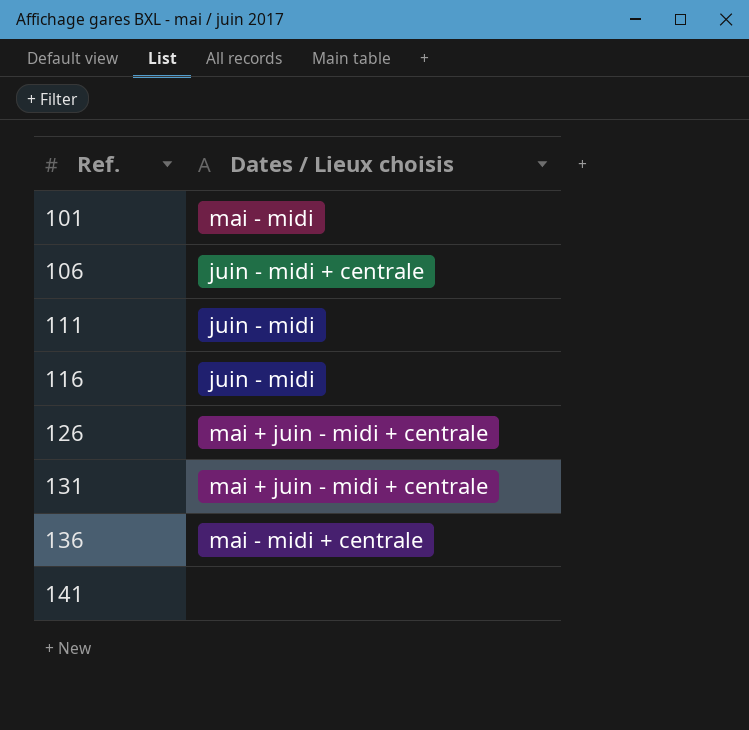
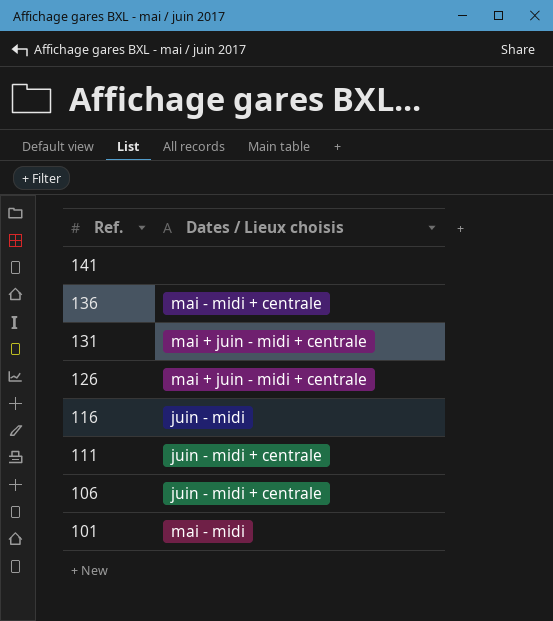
row order: Ref. ascending -> Ref. descending
111 | Dates / Lieux choisis: juin - midi -> juin - midi + centrale

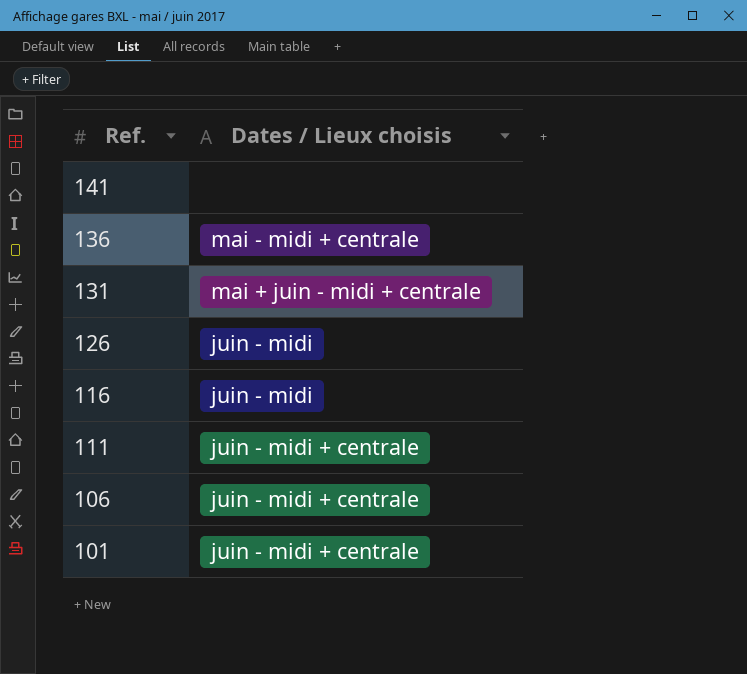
126 | Dates / Lieux choisis: mai + juin - midi + centrale -> juin - midi
101 | Dates / Lieux choisis: mai - midi -> juin - midi + centrale

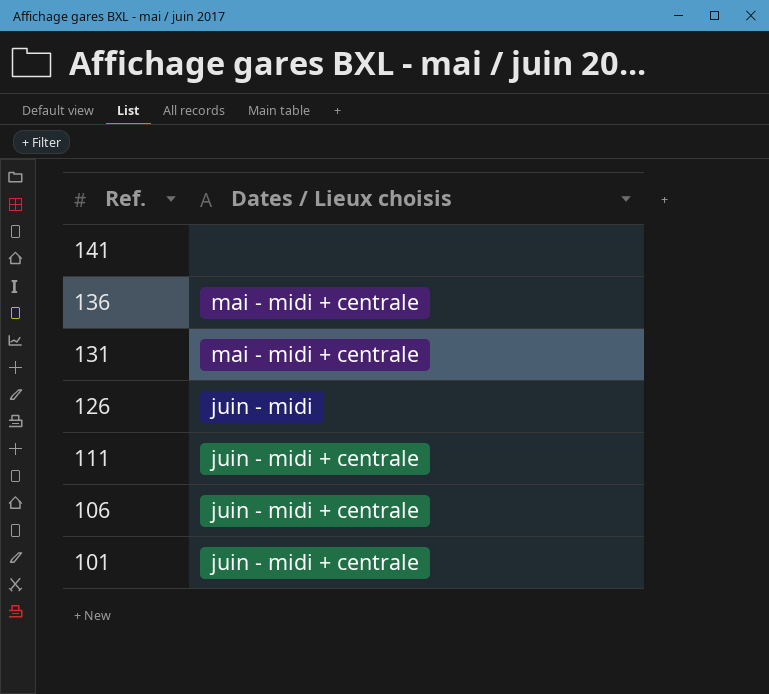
row 116: juin - midi -> none
131 | Dates / Lieux choisis: mai + juin - midi + centrale -> mai - midi + centrale

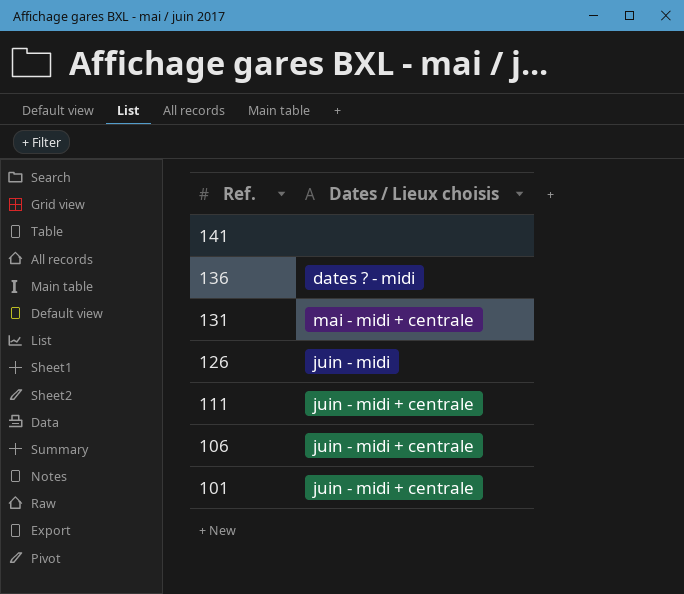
136 | Dates / Lieux choisis: mai - midi + centrale -> dates ? - midi

